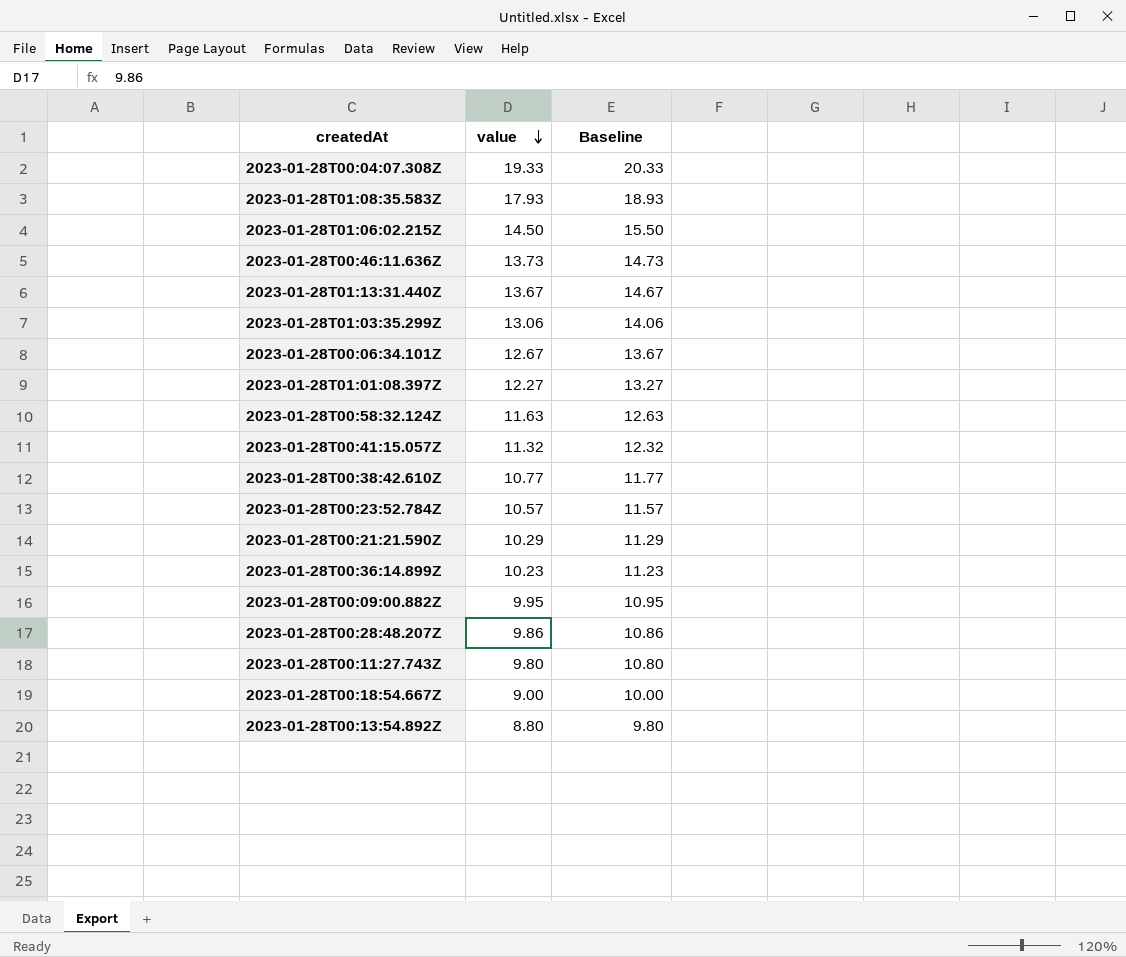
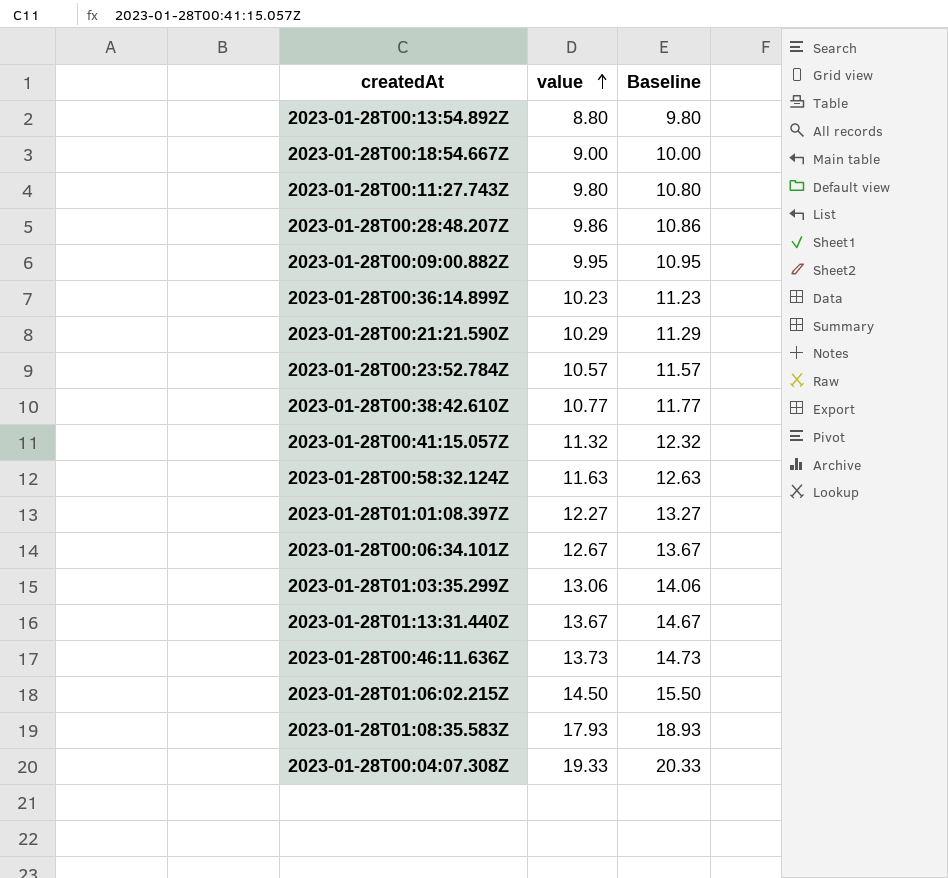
row order: value descending -> value ascending

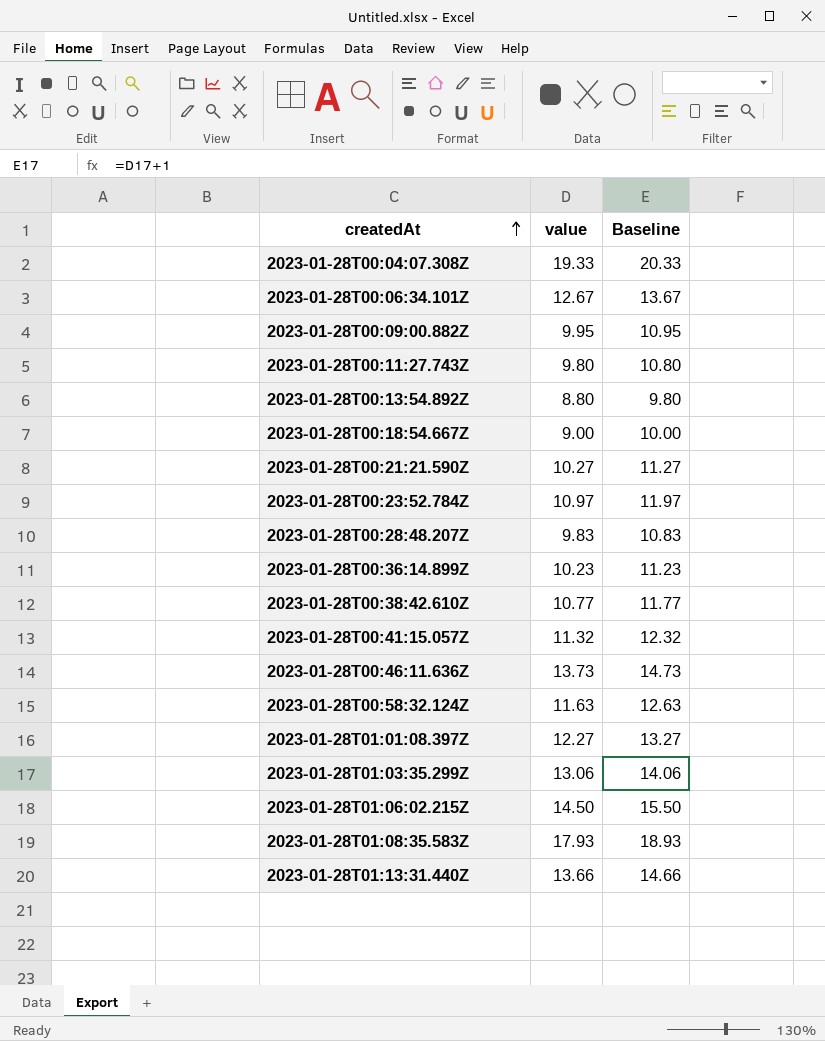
row order: value ascending -> createdAt ascending
2023-01-28T00:21:21.590Z | value: 10.29 -> 10.27
2023-01-28T00:21:21.590Z | Baseline: 11.29 -> 11.27
2023-01-28T00:23:52.784Z | value: 10.57 -> 10.97
2023-01-28T00:23:52.784Z | Baseline: 11.57 -> 11.97
2023-01-28T00:28:48.207Z | value: 9.86 -> 9.83
2023-01-28T00:28:48.207Z | Baseline: 10.86 -> 10.83
2023-01-28T01:13:31.440Z | value: 13.67 -> 13.66
2023-01-28T01:13:31.440Z | Baseline: 14.67 -> 14.66

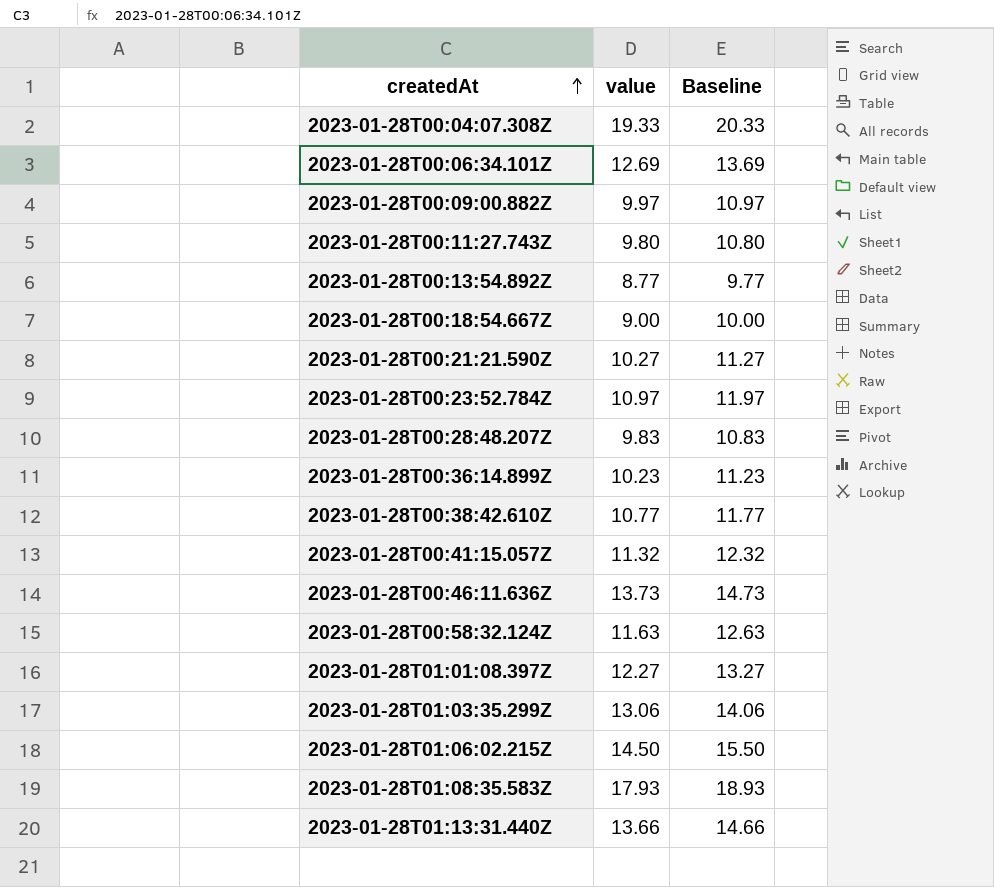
2023-01-28T00:06:34.101Z | value: 12.67 -> 12.69
2023-01-28T00:06:34.101Z | Baseline: 13.67 -> 13.69
2023-01-28T00:09:00.882Z | value: 9.95 -> 9.97
2023-01-28T00:09:00.882Z | Baseline: 10.95 -> 10.97
2023-01-28T00:13:54.892Z | value: 8.80 -> 8.77
2023-01-28T00:13:54.892Z | Baseline: 9.80 -> 9.77

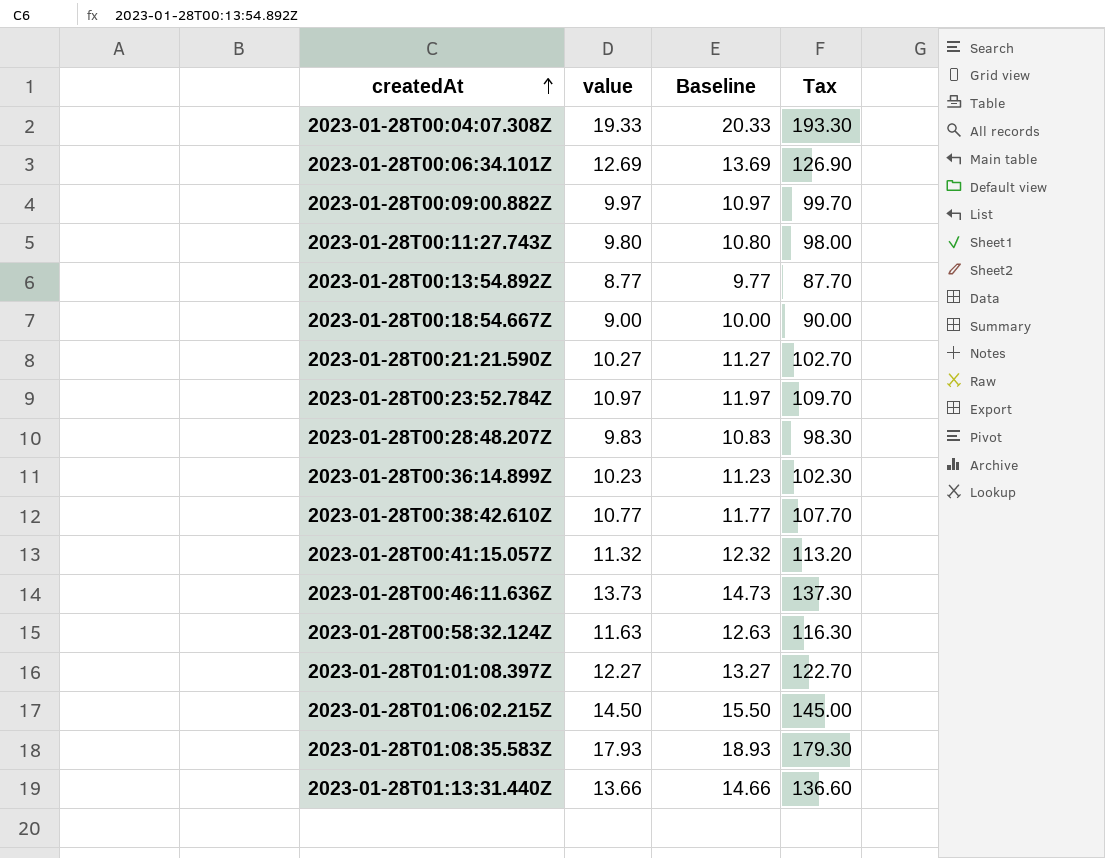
column Tax | formula: none -> [value] * 10
row 2023-01-28T01:03:35.299Z: 13.06 | 14.06 -> none

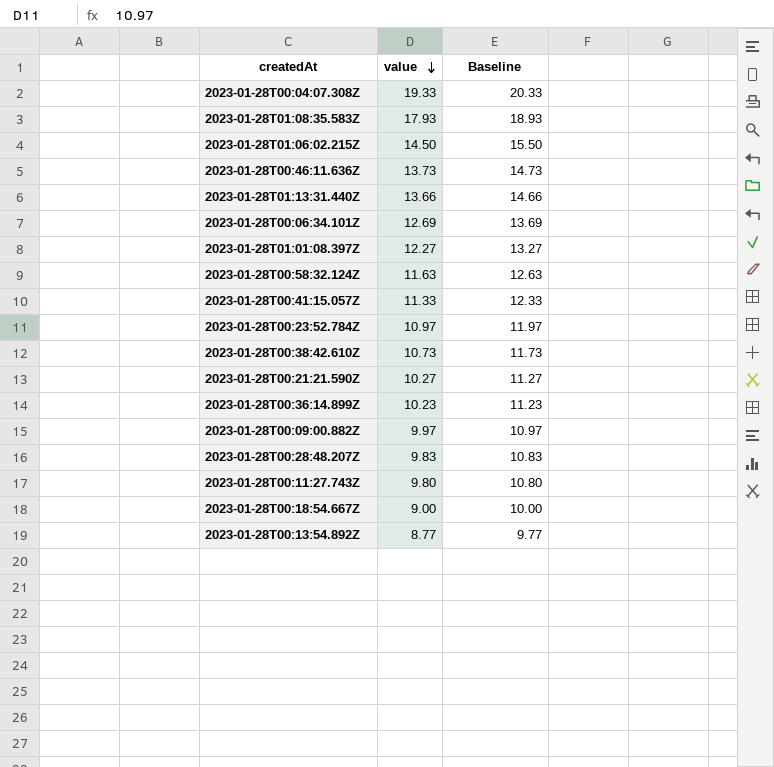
row order: createdAt ascending -> value descending
column Tax | formula: [value] * 10 -> none
2023-01-28T00:41:15.057Z | value: 11.32 -> 11.33
2023-01-28T00:41:15.057Z | Baseline: 12.32 -> 12.33
2023-01-28T00:38:42.610Z | value: 10.77 -> 10.73
2023-01-28T00:38:42.610Z | Baseline: 11.77 -> 11.73

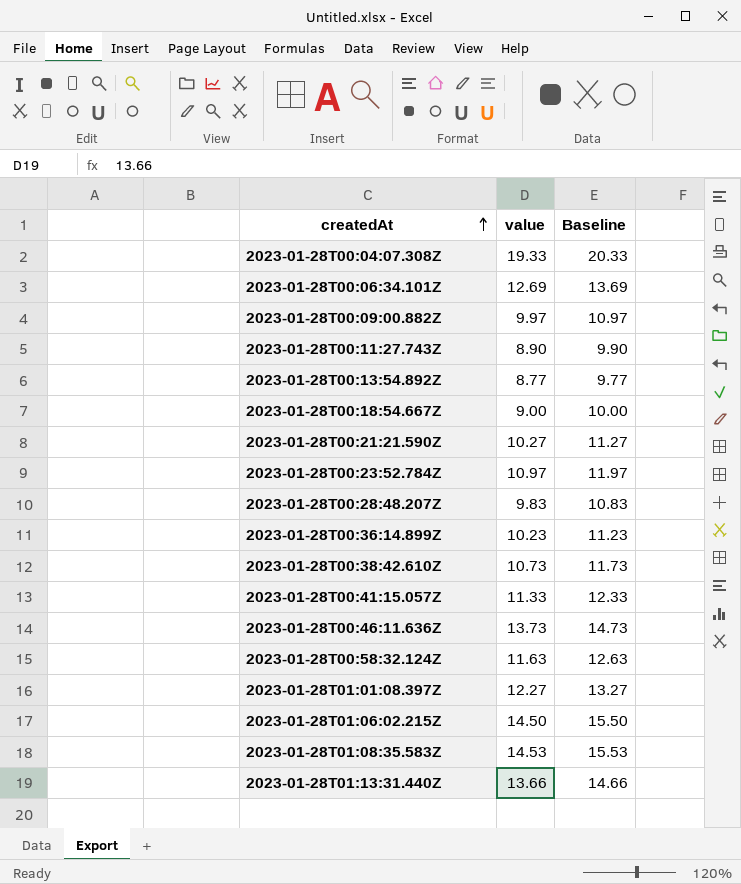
row order: value descending -> createdAt ascending
2023-01-28T00:11:27.743Z | value: 9.80 -> 8.90
2023-01-28T00:11:27.743Z | Baseline: 10.80 -> 9.90
2023-01-28T01:08:35.583Z | value: 17.93 -> 14.53
2023-01-28T01:08:35.583Z | Baseline: 18.93 -> 15.53

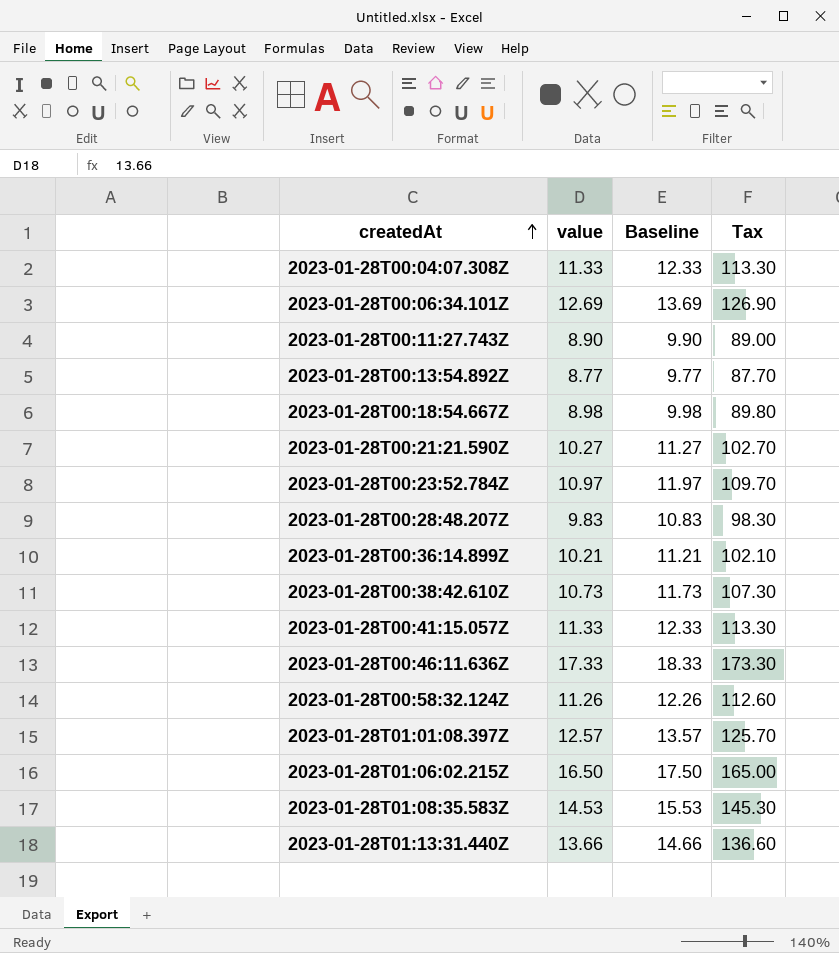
column Tax | formula: none -> [value] * 10
row 2023-01-28T00:09:00.882Z: 9.97 | 10.97 -> none
2023-01-28T00:04:07.308Z | value: 19.33 -> 11.33
2023-01-28T00:04:07.308Z | Baseline: 20.33 -> 12.33
2023-01-28T00:18:54.667Z | value: 9.00 -> 8.98
2023-01-28T00:18:54.667Z | Baseline: 10.00 -> 9.98
2023-01-28T00:36:14.899Z | value: 10.23 -> 10.21
2023-01-28T00:36:14.899Z | Baseline: 11.23 -> 11.21
2023-01-28T00:46:11.636Z | value: 13.73 -> 17.33
2023-01-28T00:46:11.636Z | Baseline: 14.73 -> 18.33
2023-01-28T00:58:32.124Z | value: 11.63 -> 11.26
2023-01-28T00:58:32.124Z | Baseline: 12.63 -> 12.26
2023-01-28T01:01:08.397Z | value: 12.27 -> 12.57
2023-01-28T01:01:08.397Z | Baseline: 13.27 -> 13.57
2023-01-28T01:06:02.215Z | value: 14.50 -> 16.50
2023-01-28T01:06:02.215Z | Baseline: 15.50 -> 17.50

